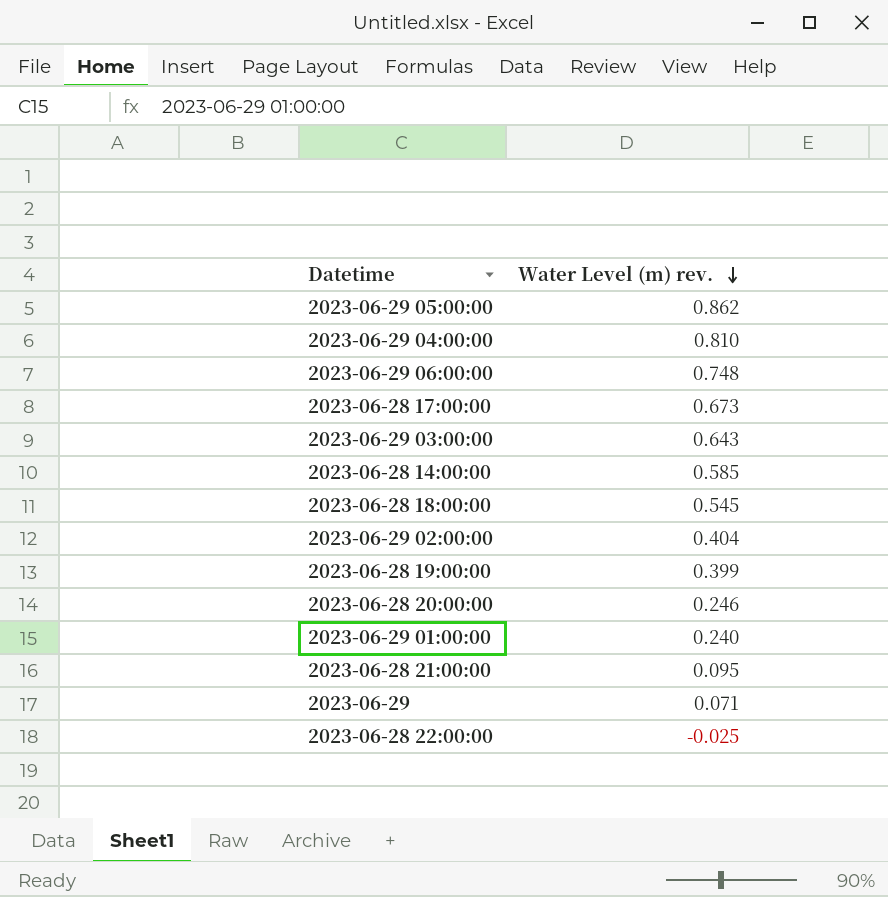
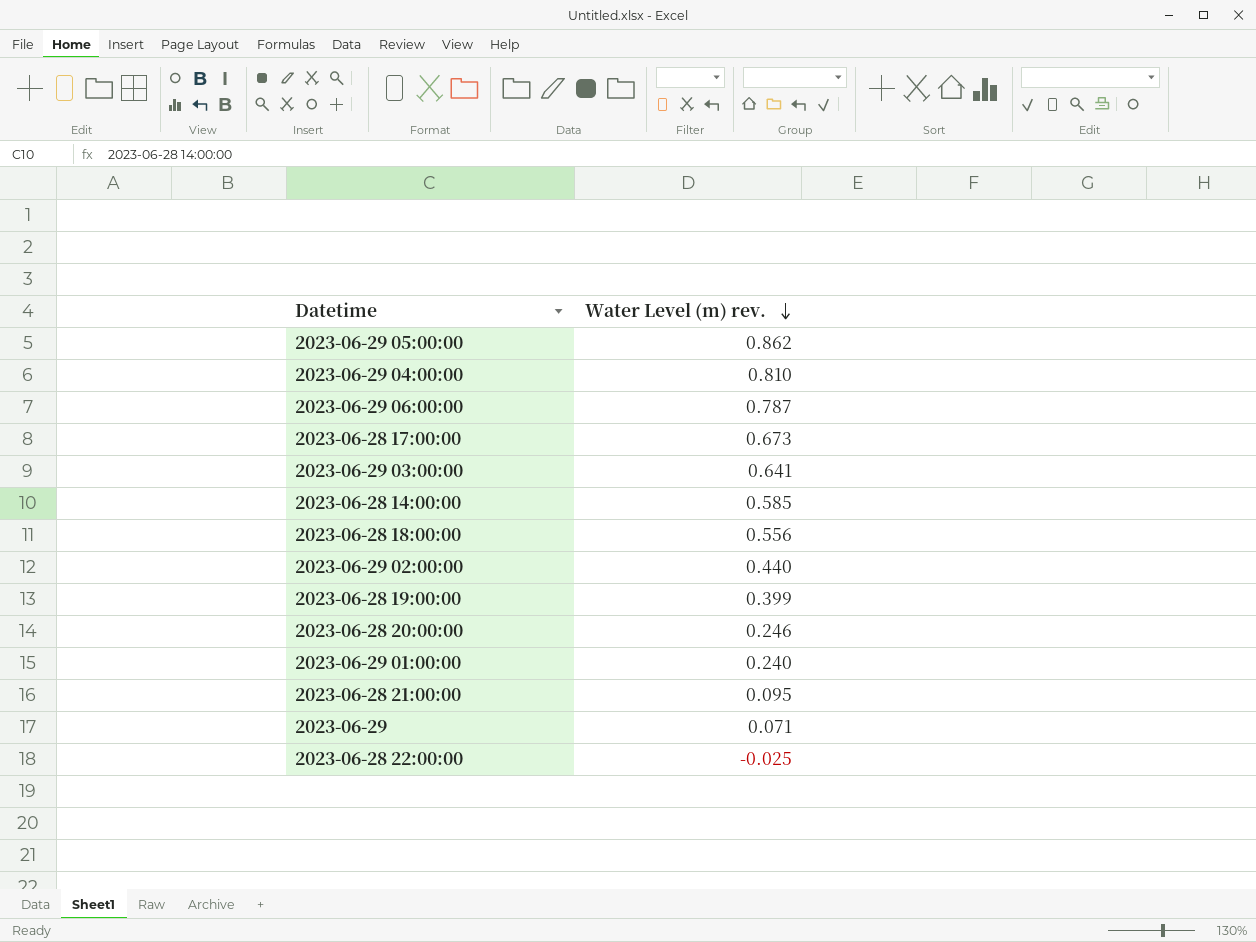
2023-06-29 06:00:00 | Water Level (m) rev.: 0.748 -> 0.787
2023-06-29 03:00:00 | Water Level (m) rev.: 0.643 -> 0.641
2023-06-28 18:00:00 | Water Level (m) rev.: 0.545 -> 0.556
2023-06-29 02:00:00 | Water Level (m) rev.: 0.404 -> 0.440

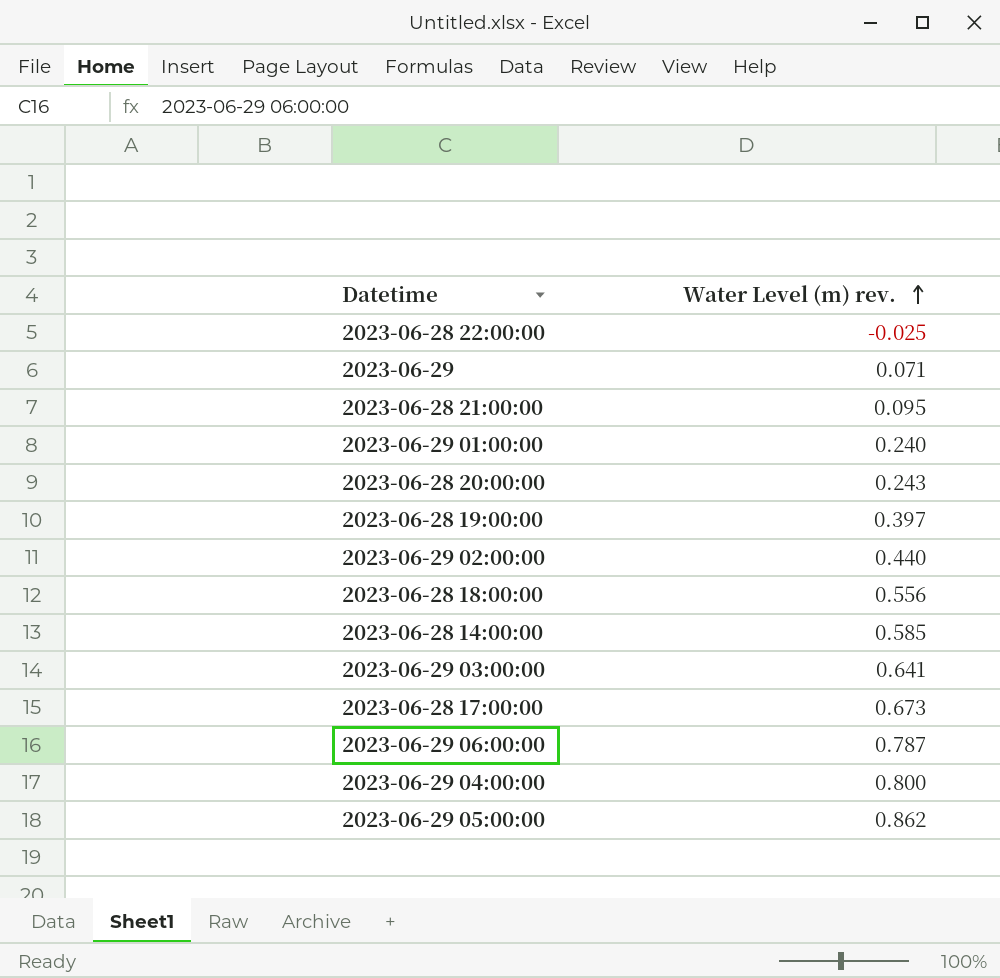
row order: Water Level (m) rev. descending -> Water Level (m) rev. ascending
2023-06-28 20:00:00 | Water Level (m) rev.: 0.246 -> 0.243
2023-06-28 19:00:00 | Water Level (m) rev.: 0.399 -> 0.397
2023-06-29 04:00:00 | Water Level (m) rev.: 0.810 -> 0.800

